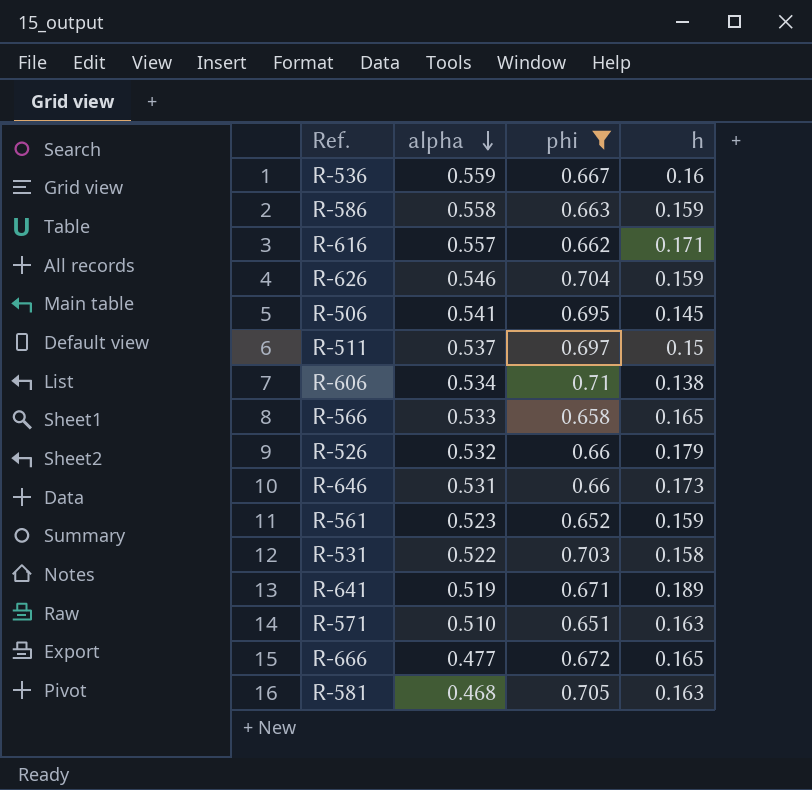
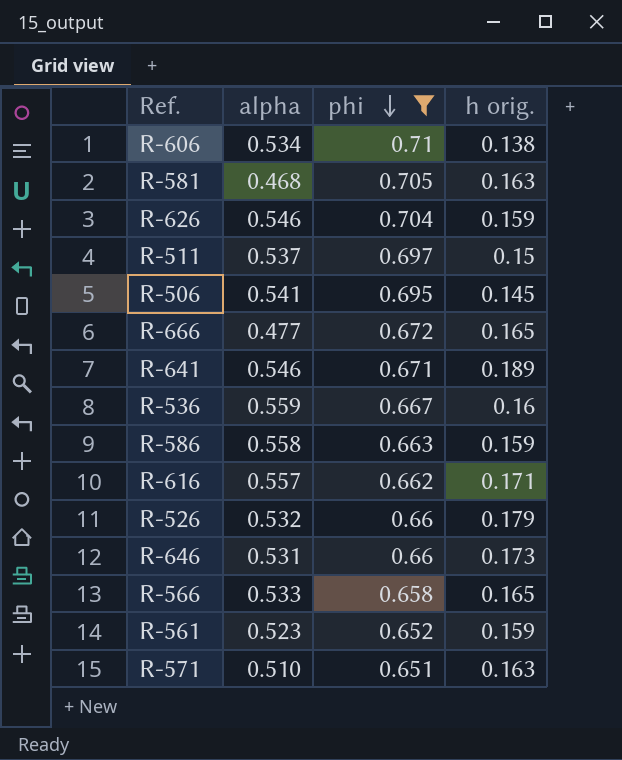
row order: alpha descending -> phi descending
column name: h -> h orig.
row R-531: 0.522 | 0.703 | 0.158 -> none
R-641 | alpha: 0.519 -> 0.546

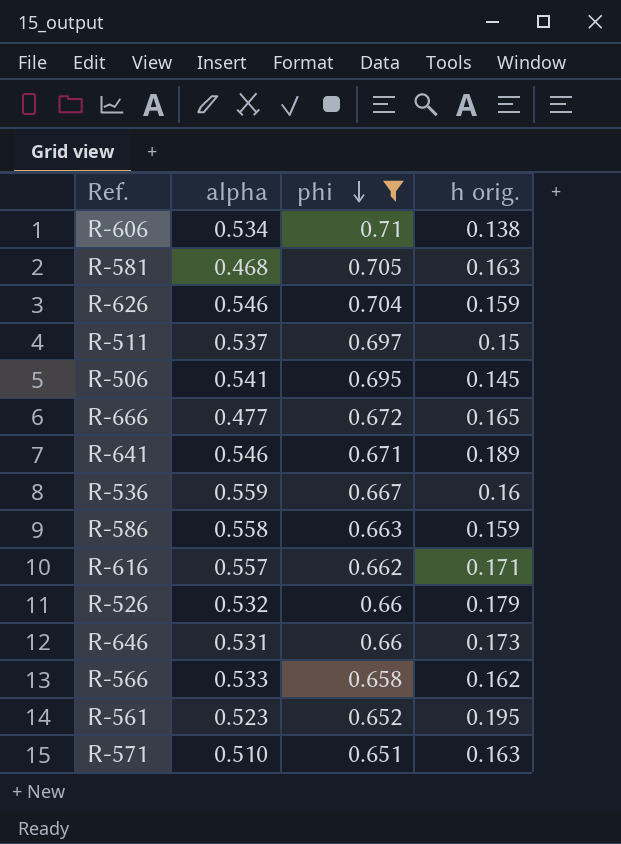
R-566 | h orig.: 0.165 -> 0.162
R-561 | h orig.: 0.159 -> 0.195

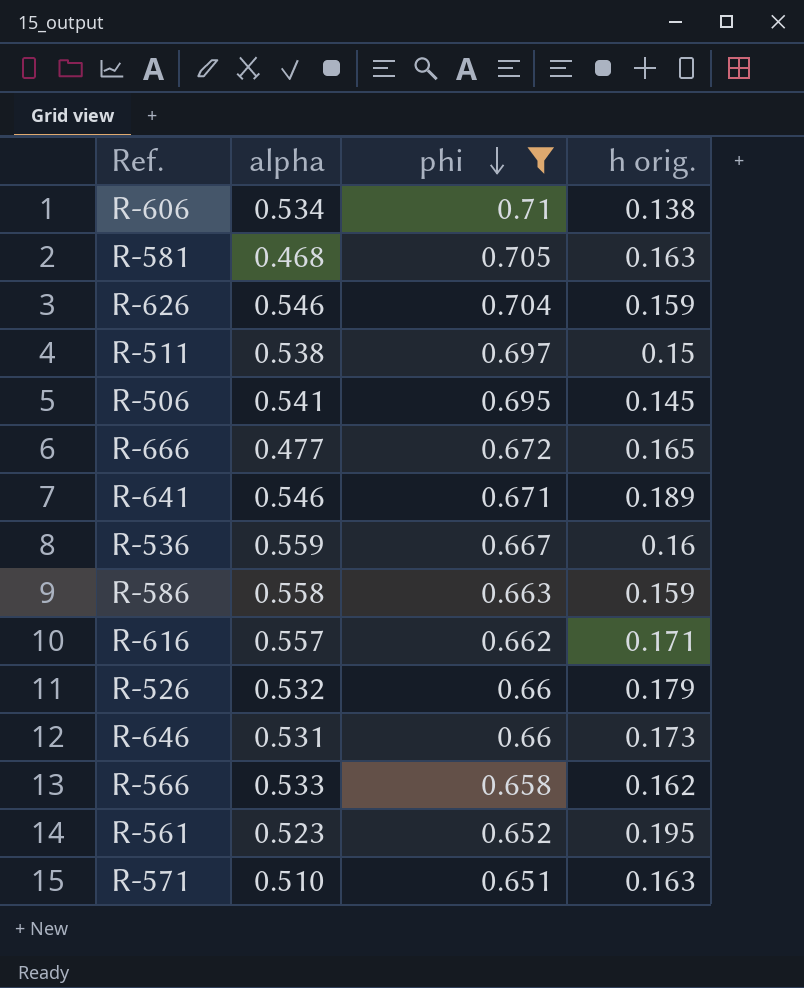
R-511 | alpha: 0.537 -> 0.538

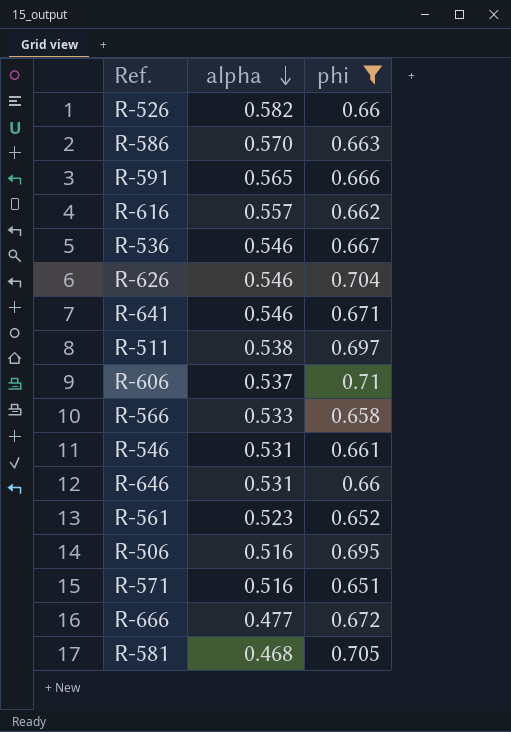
row order: phi descending -> alpha descending
column h orig. | position: 4 -> none
R-526 | alpha: 0.532 -> 0.582
R-586 | alpha: 0.558 -> 0.570
row R-591: none -> 0.565 | 0.666
R-536 | alpha: 0.559 -> 0.546
R-606 | alpha: 0.534 -> 0.537
row R-546: none -> 0.531 | 0.661
R-506 | alpha: 0.541 -> 0.516
R-571 | alpha: 0.510 -> 0.516

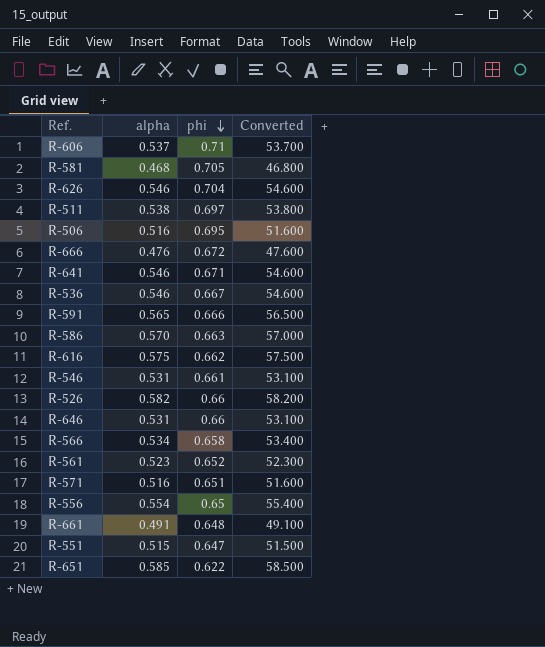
filter: phi >= 0.651 -> none
row order: alpha descending -> phi descending
column Converted | formula: none -> [alpha] * 100
R-666 | alpha: 0.477 -> 0.476
R-616 | alpha: 0.557 -> 0.575
R-566 | alpha: 0.533 -> 0.534

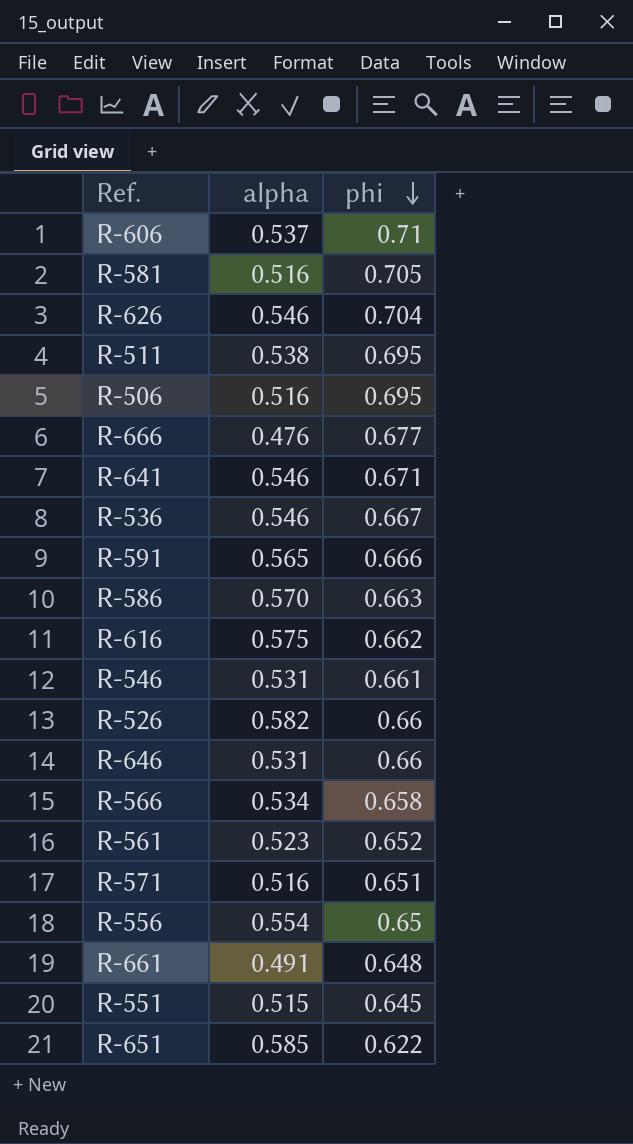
column Converted | formula: [alpha] * 100 -> none
R-581 | alpha: 0.468 -> 0.516
R-511 | phi: 0.697 -> 0.695
R-666 | phi: 0.672 -> 0.677
R-551 | phi: 0.647 -> 0.645

